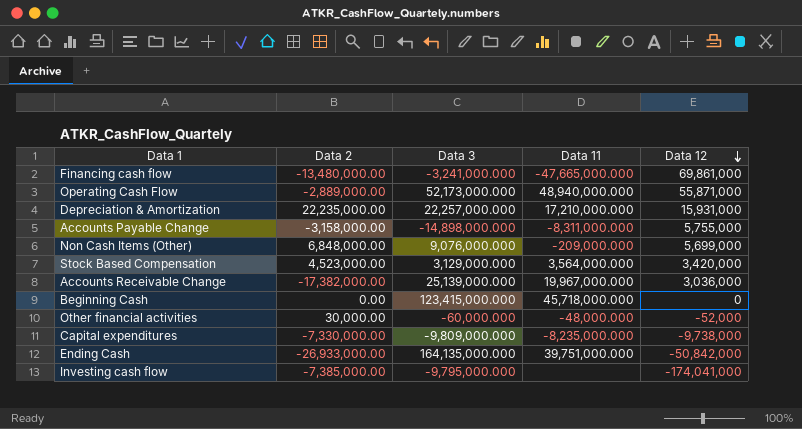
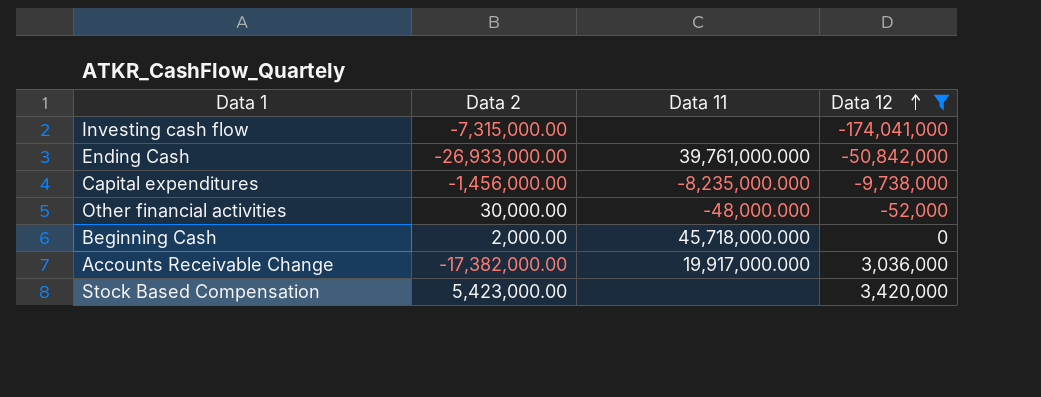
filter: none -> Data 12 <= 3,420,000
row order: Data 12 descending -> Data 12 ascending
column Data 3 | position: 3 -> none
Investing cash flow | Data 2: -7,385,000.00 -> -7,315,000.00
Ending Cash | Data 11: 39,751,000.000 -> 39,761,000.000
Capital expenditures | Data 2: -7,330,000.00 -> -1,456,000.00
Beginning Cash | Data 2: 0.00 -> 2,000.00
Accounts Receivable Change | Data 11: 19,967,000.000 -> 19,917,000.000
Stock Based Compensation | Data 2: 4,523,000.00 -> 5,423,000.00
Stock Based Compensation | Data 11: 3,564,000.000 -> none

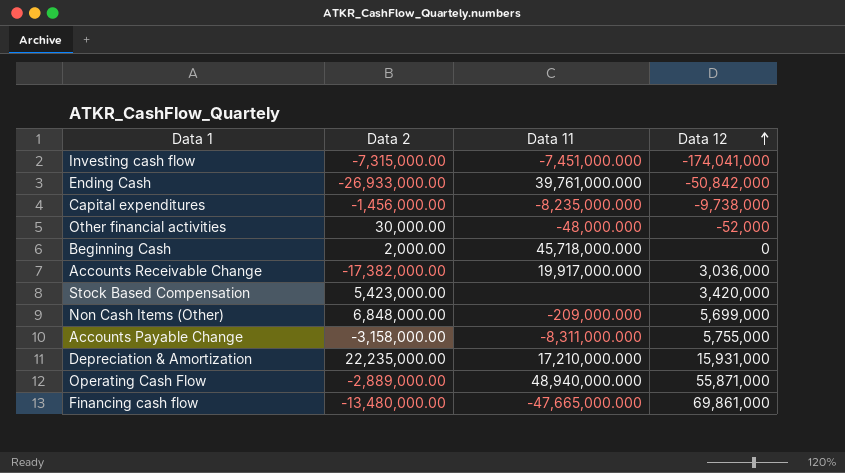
filter: Data 12 <= 3,420,000 -> none
Investing cash flow | Data 11: none -> -7,451,000.000

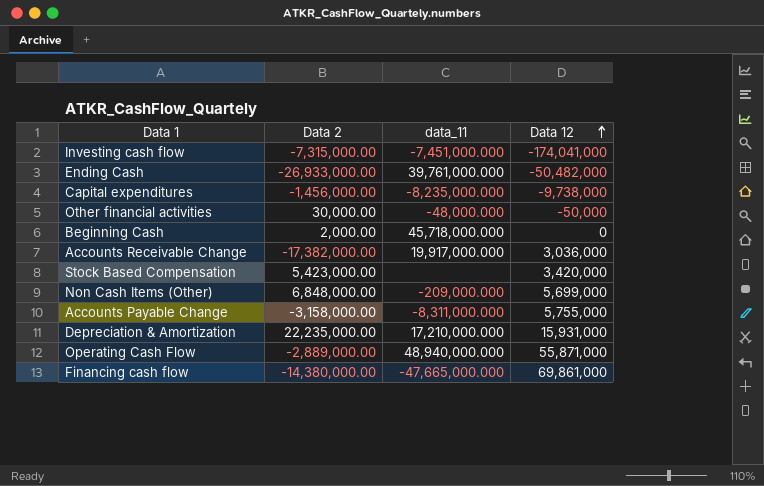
column name: Data 11 -> data_11
Ending Cash | Data 12: -50,842,000 -> -50,482,000
Other financial activities | Data 12: -52,000 -> -50,000
Financing cash flow | Data 2: -13,480,000.00 -> -14,380,000.00

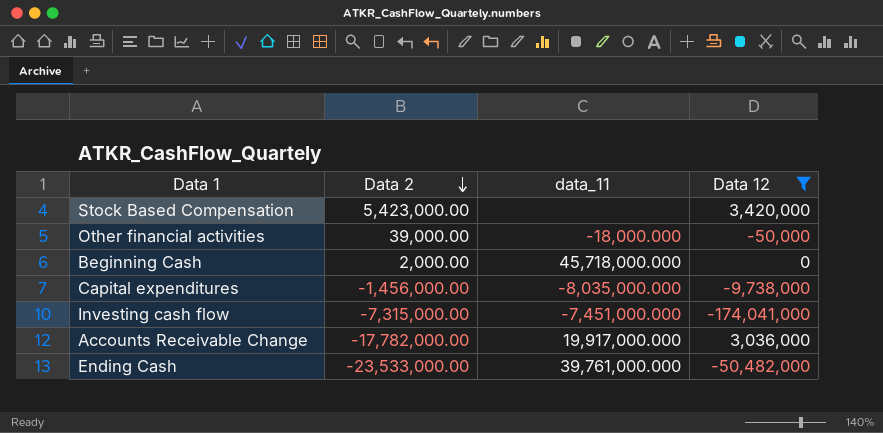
filter: none -> Data 12 <= 3,420,000
row order: Data 12 ascending -> Data 2 descending
Other financial activities | Data 2: 30,000.00 -> 39,000.00
Other financial activities | data_11: -48,000.000 -> -18,000.000
Capital expenditures | data_11: -8,235,000.000 -> -8,035,000.000
Accounts Receivable Change | Data 2: -17,382,000.00 -> -17,782,000.00
Ending Cash | Data 2: -26,933,000.00 -> -23,533,000.00

